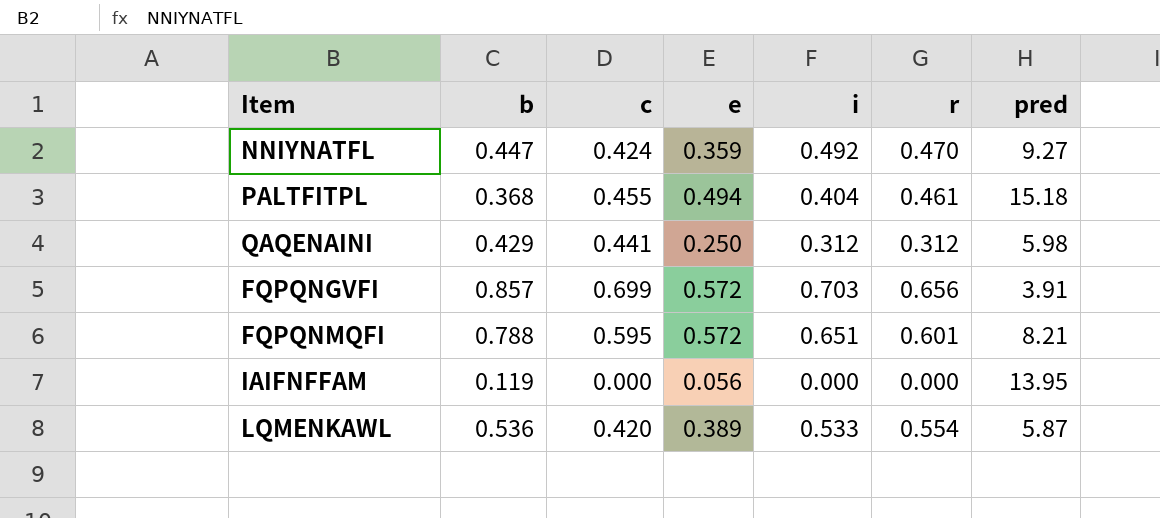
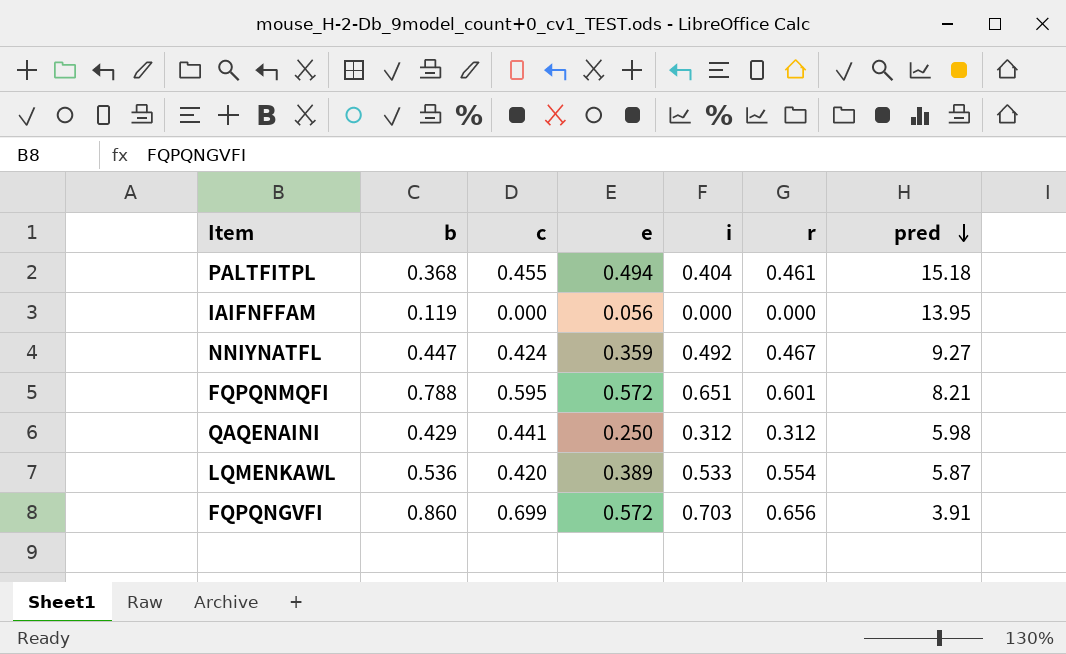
row order: none -> pred descending
NNIYNATFL | r: 0.470 -> 0.467
FQPQNGVFI | b: 0.857 -> 0.860

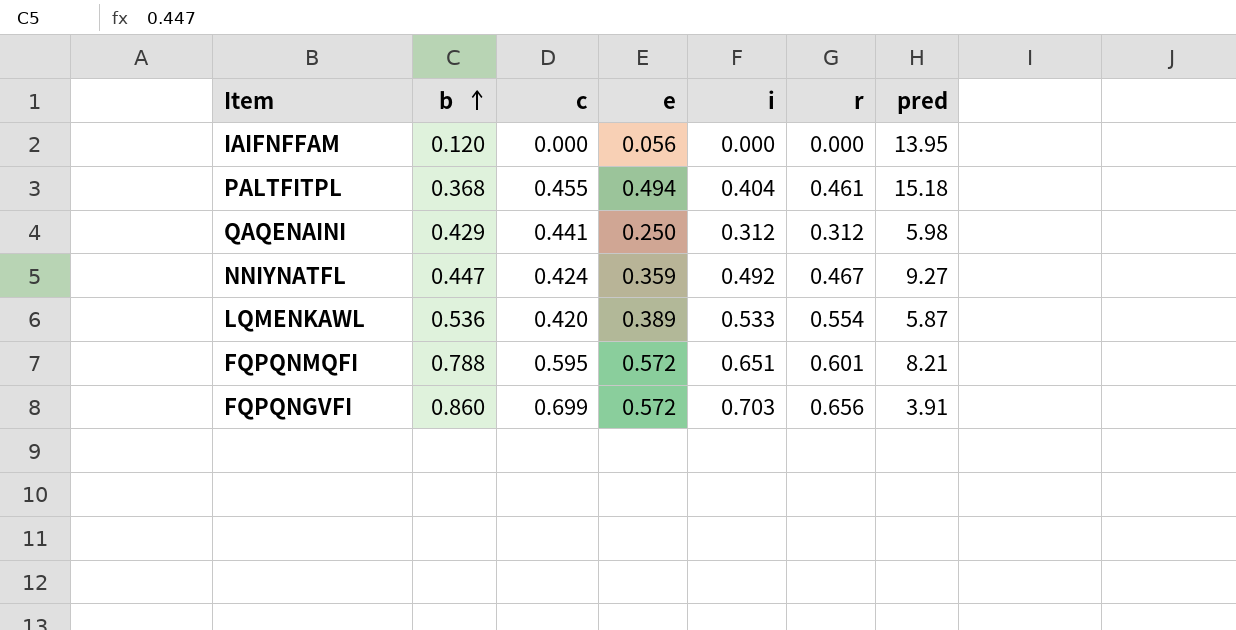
row order: pred descending -> b ascending
IAIFNFFAM | b: 0.119 -> 0.120

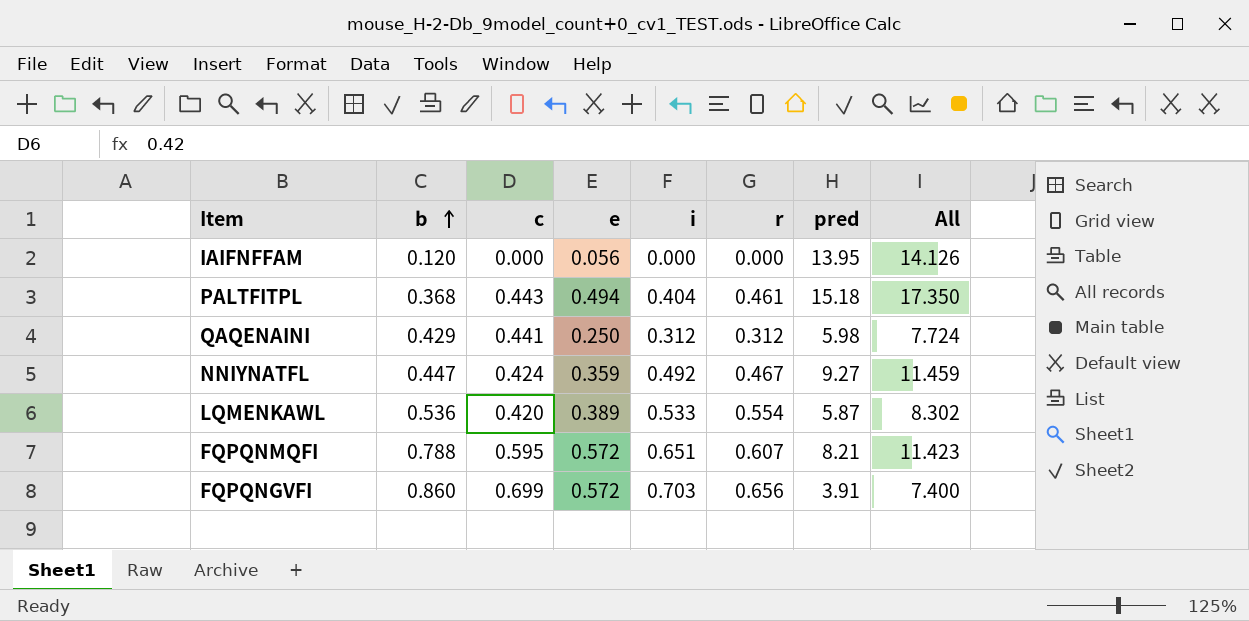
column All | formula: none -> [b] + [c] + [e] + [i] + [r] + [pred]
PALTFITPL | c: 0.455 -> 0.443
FQPQNMQFI | r: 0.601 -> 0.607

